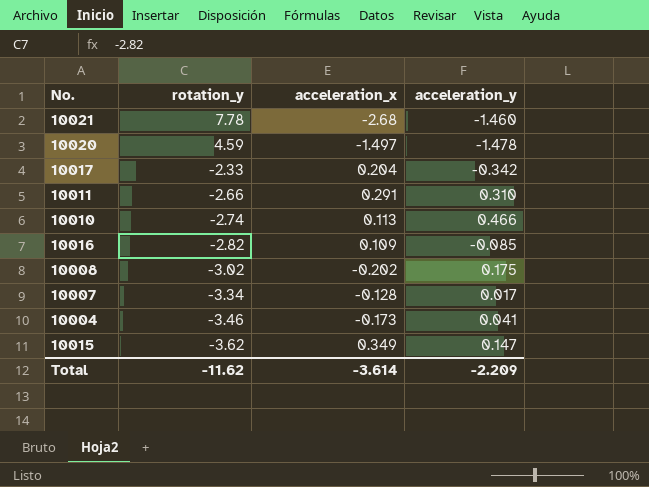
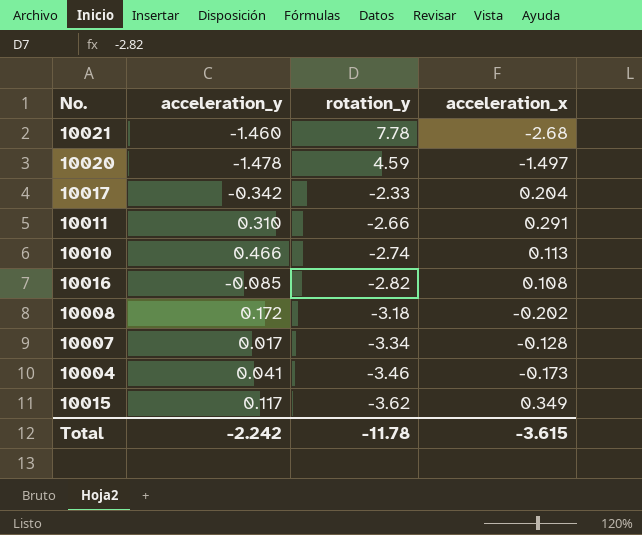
column acceleration_y | position: 4 -> 2
10016 | acceleration_x: 0.109 -> 0.108
10008 | acceleration_y: 0.175 -> 0.172
10008 | rotation_y: -3.02 -> -3.18
10015 | acceleration_y: 0.147 -> 0.117
Total | acceleration_y: -2.209 -> -2.242
Total | rotation_y: -11.62 -> -11.78
Total | acceleration_x: -3.614 -> -3.615

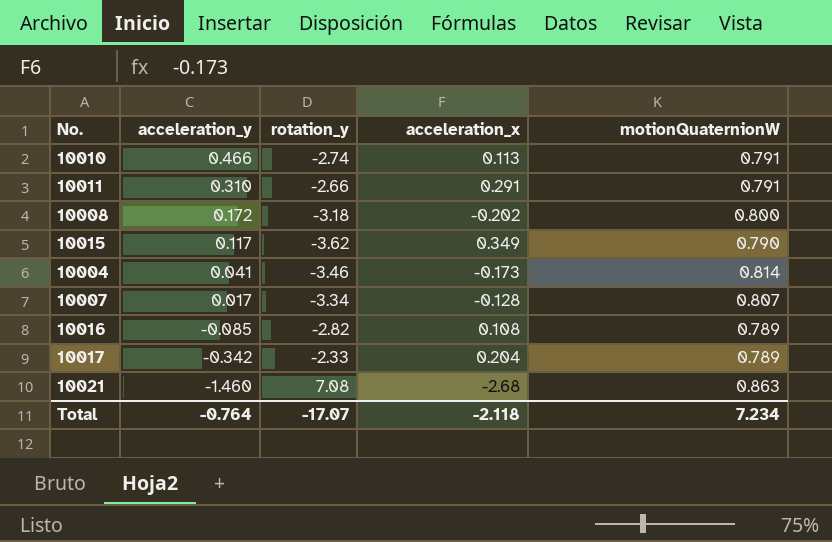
row order: rotation_y descending -> acceleration_y descending
column motionQuaternionW | position: none -> 5
row 10020: -1.478 | 4.59 | -1.497 -> none
10021 | rotation_y: 7.78 -> 7.08
Total | acceleration_y: -2.242 -> -0.764
Total | rotation_y: -11.78 -> -17.07
Total | acceleration_x: -3.615 -> -2.118

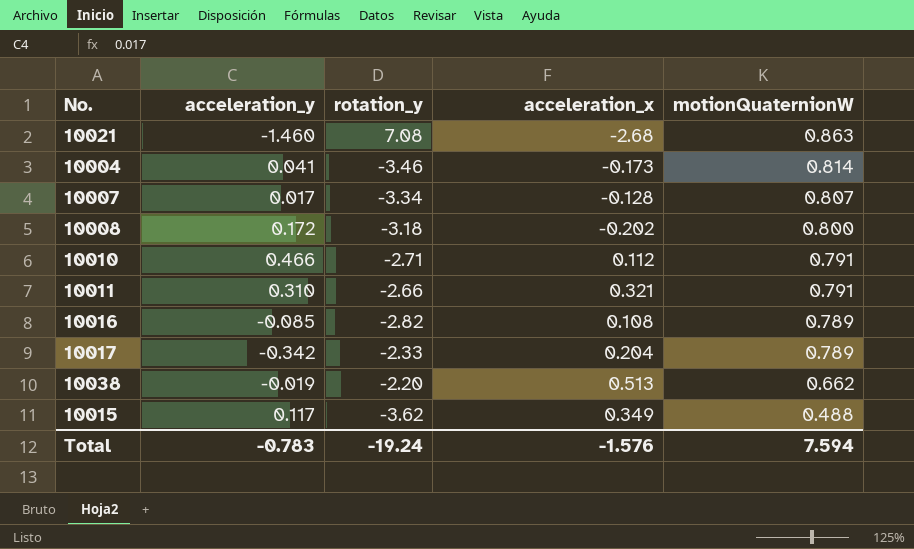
row order: acceleration_y descending -> motionQuaternionW descending
10010 | rotation_y: -2.74 -> -2.71
10010 | acceleration_x: 0.113 -> 0.112
10011 | acceleration_x: 0.291 -> 0.321
row 10038: none -> -0.019 | -2.20 | 0.513 | 0.662
10015 | motionQuaternionW: 0.790 -> 0.488
Total | acceleration_y: -0.764 -> -0.783
Total | rotation_y: -17.07 -> -19.24
Total | acceleration_x: -2.118 -> -1.576
Total | motionQuaternionW: 7.234 -> 7.594

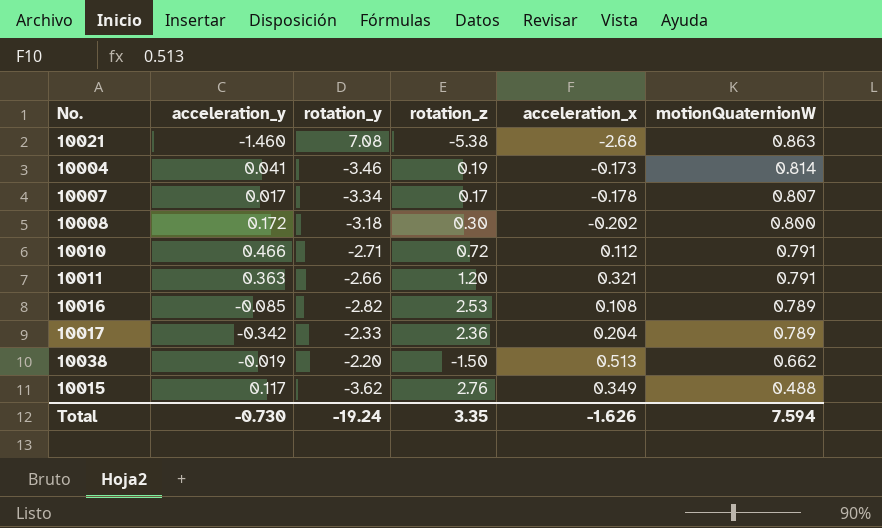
column rotation_z | position: none -> 4
10007 | acceleration_x: -0.128 -> -0.178
10011 | acceleration_y: 0.310 -> 0.363
Total | acceleration_y: -0.783 -> -0.730
Total | acceleration_x: -1.576 -> -1.626

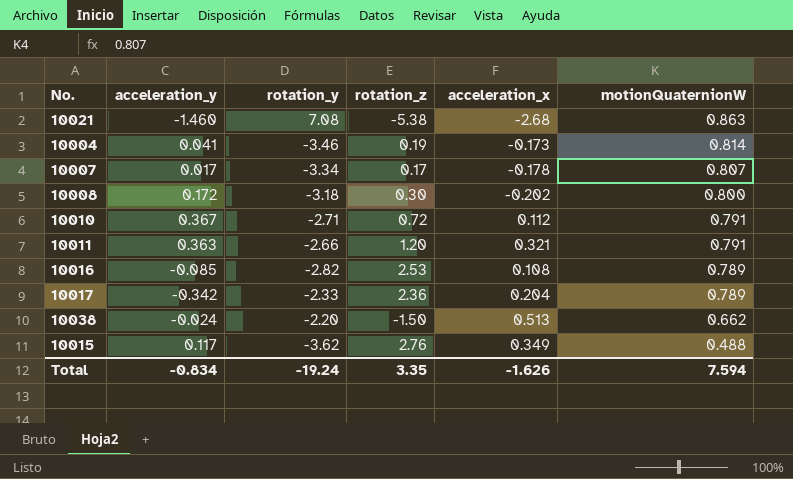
10010 | acceleration_y: 0.466 -> 0.367
10038 | acceleration_y: -0.019 -> -0.024
Total | acceleration_y: -0.730 -> -0.834

